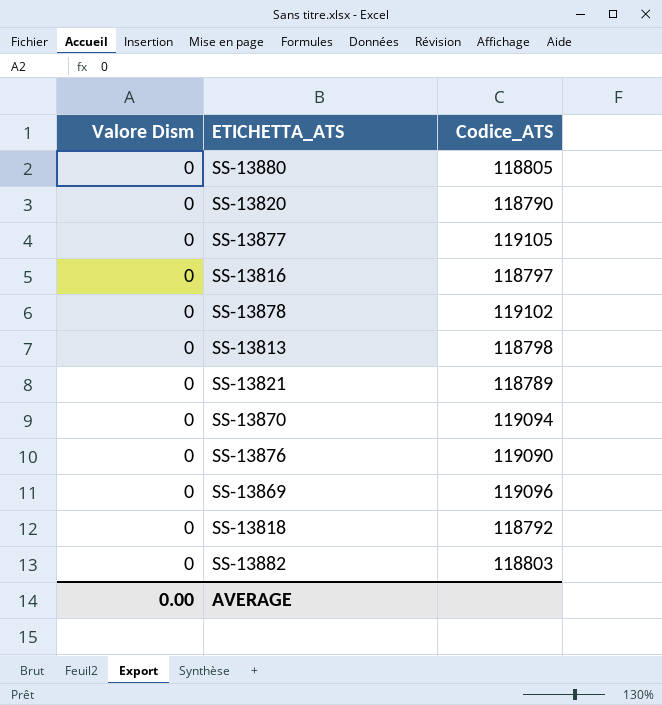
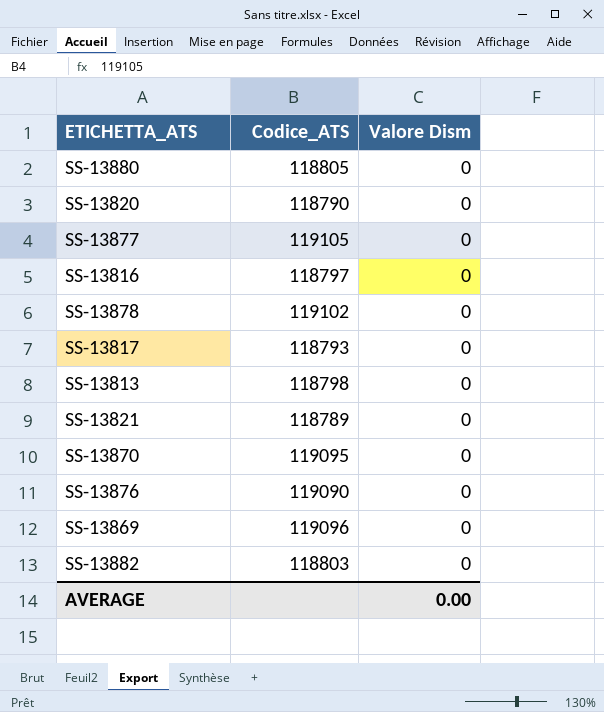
column Valore Dism | position: 1 -> 3
row SS-13818: 0 | 118792 -> none
row SS-13817: none -> 118793 | 0
SS-13870 | Codice_ATS: 119094 -> 119095

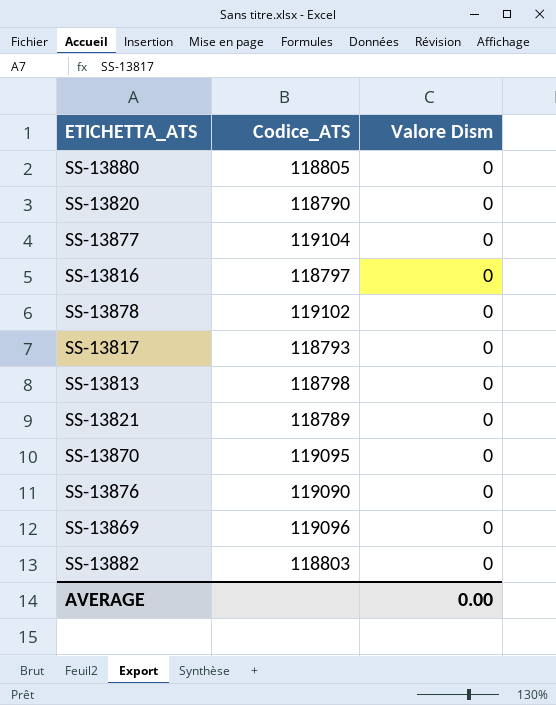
SS-13877 | Codice_ATS: 119105 -> 119104

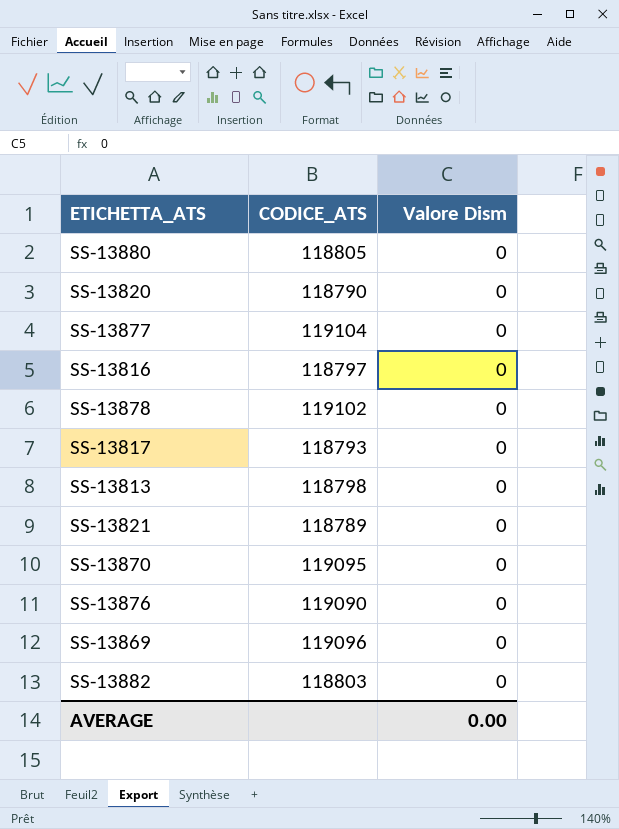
column name: Codice_ATS -> CODICE_ATS

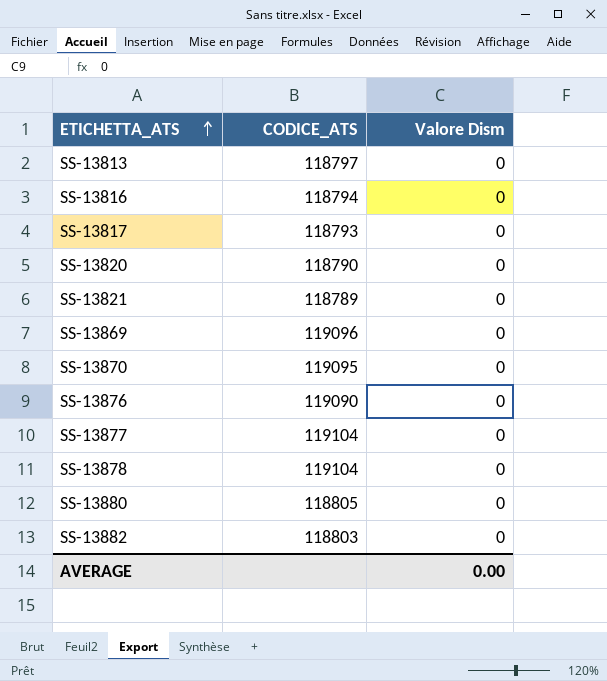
row order: none -> ETICHETTA_ATS ascending
SS-13813 | CODICE_ATS: 118798 -> 118797
SS-13816 | CODICE_ATS: 118797 -> 118794
SS-13878 | CODICE_ATS: 119102 -> 119104

